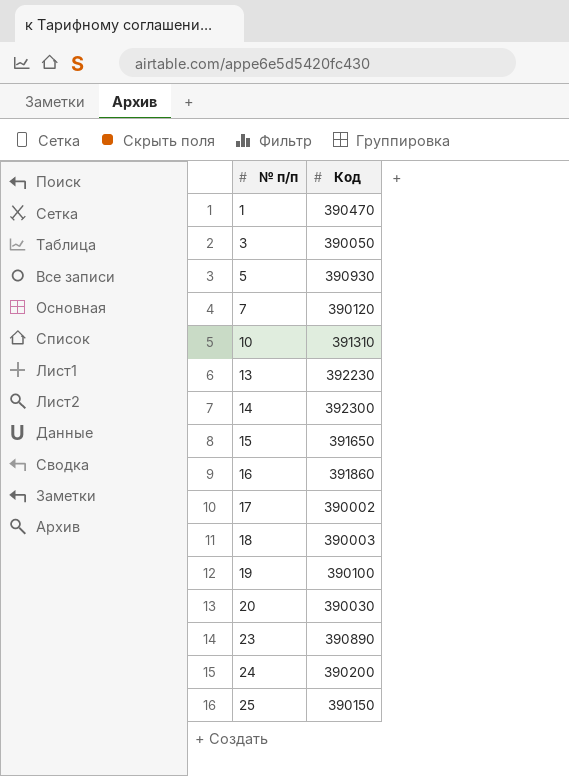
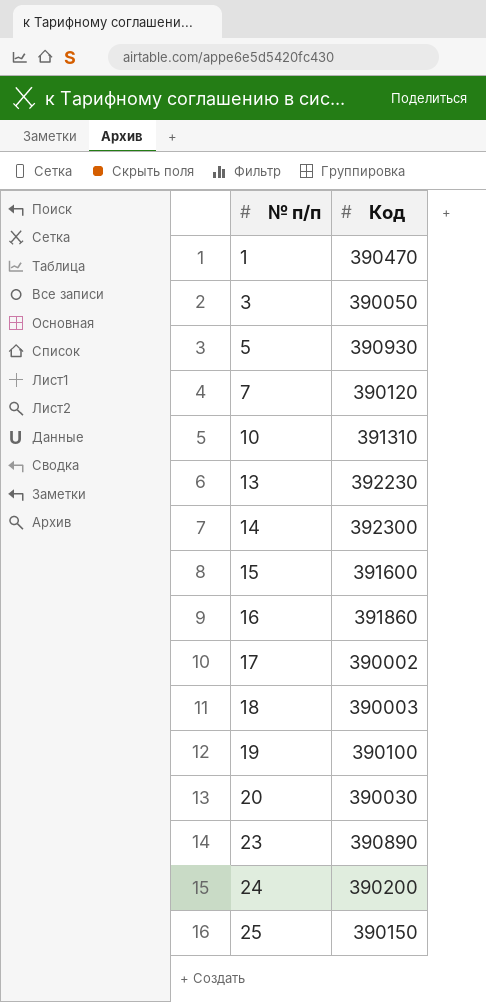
15 | Код: 391650 -> 391600

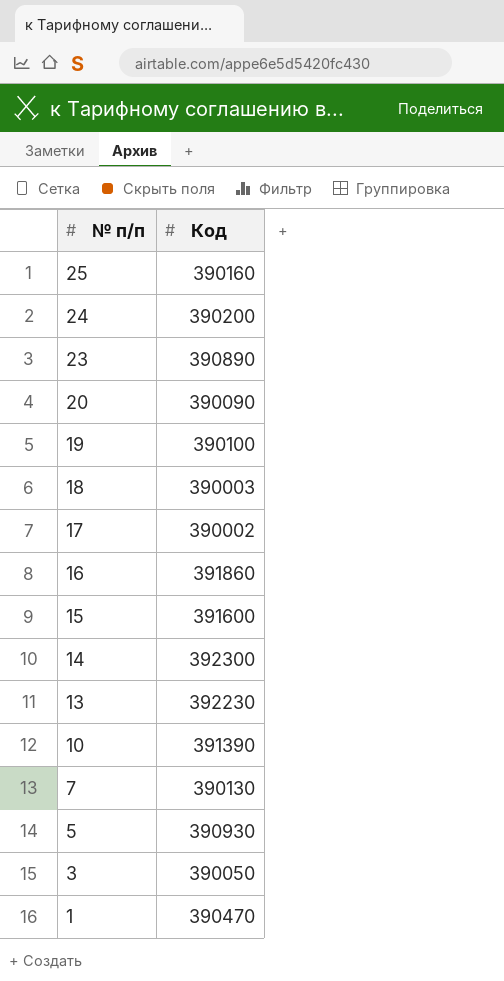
row order: № п/п ascending -> № п/п descending
25 | Код: 390150 -> 390160
20 | Код: 390030 -> 390090
10 | Код: 391310 -> 391390
7 | Код: 390120 -> 390130

